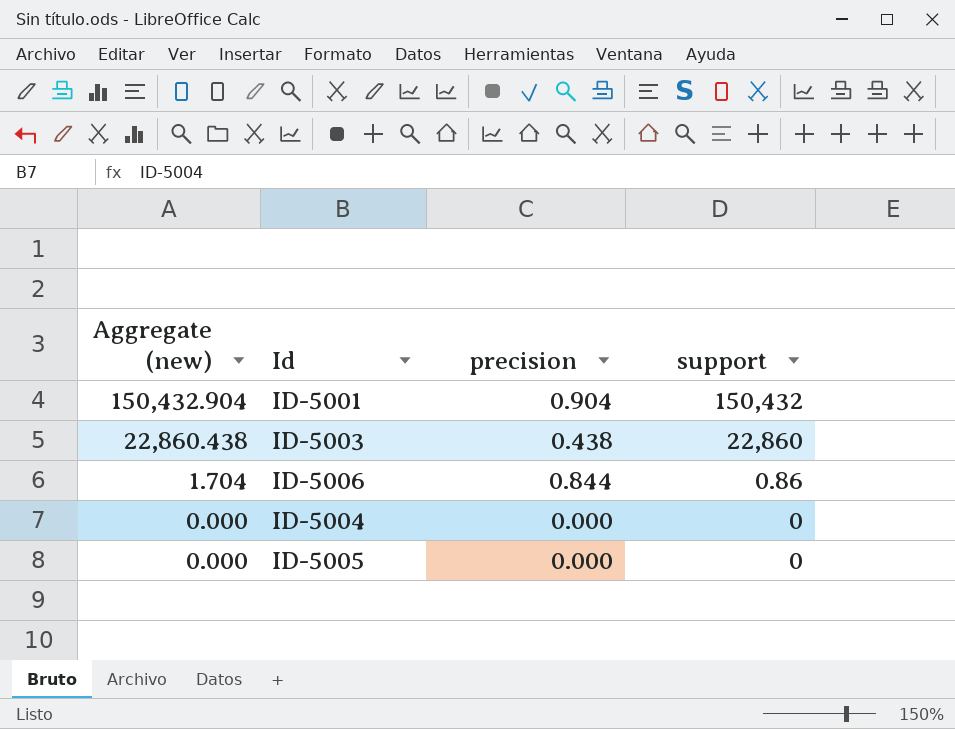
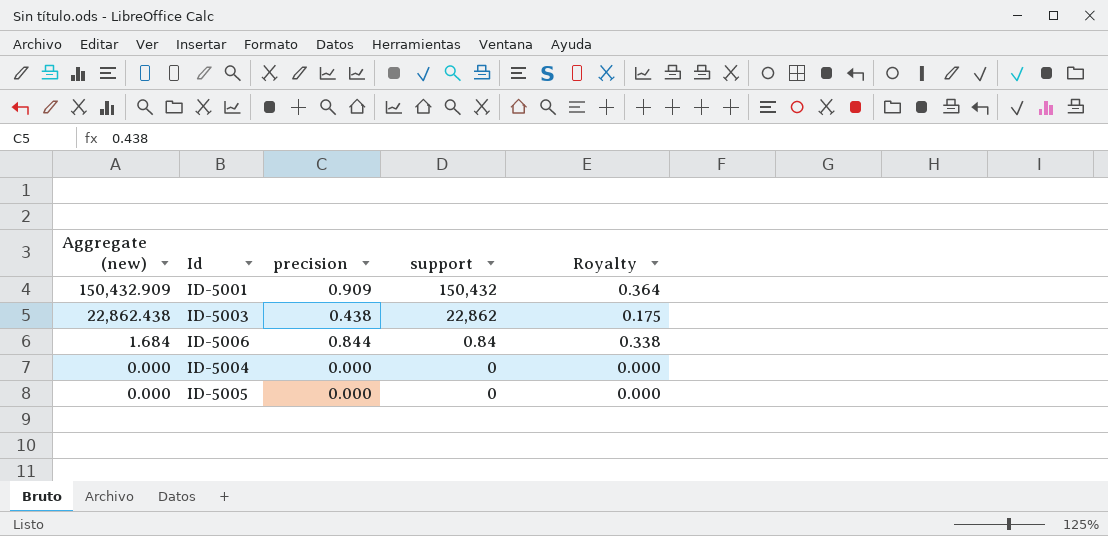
column Royalty | formula: none -> [precision] * 0.4
ID-5001 | Aggregate (new): 150,432.904 -> 150,432.909
ID-5001 | precision: 0.904 -> 0.909
ID-5003 | Aggregate (new): 22,860.438 -> 22,862.438
ID-5003 | support: 22,860 -> 22,862
ID-5006 | Aggregate (new): 1.704 -> 1.684
ID-5006 | support: 0.86 -> 0.84

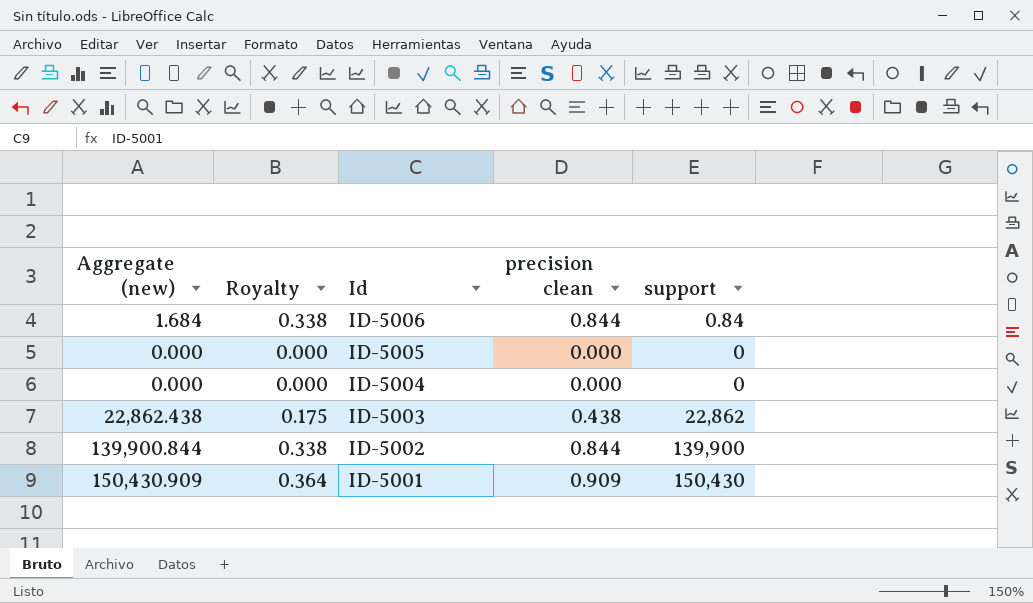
row order: Aggregate (new) descending -> Id descending
column Royalty | position: 5 -> 2
column name: precision -> precision clean
row ID-5002: none -> 139,900.844 | 0.338 | 0.844 | 139,900
ID-5001 | Aggregate (new): 150,432.909 -> 150,430.909
ID-5001 | support: 150,432 -> 150,430

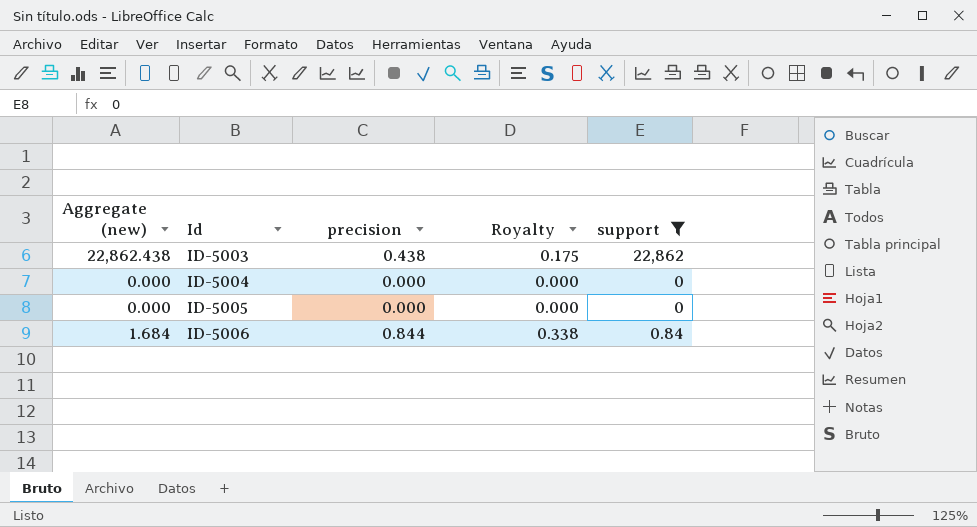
filter: none -> support <= 22,862
row order: Id descending -> Id ascending
column name: precision clean -> precision
column Royalty | position: 2 -> 4

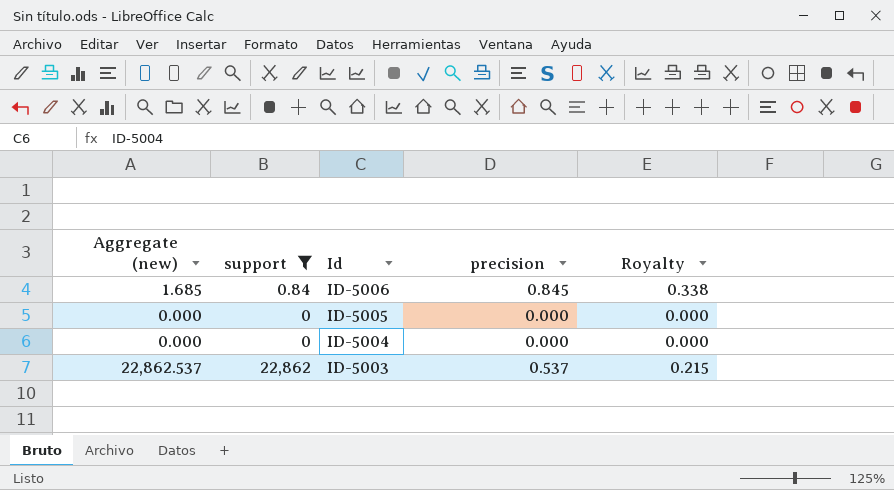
row order: Id ascending -> Id descending
column support | position: 5 -> 2
ID-5006 | Aggregate (new): 1.684 -> 1.685
ID-5006 | precision: 0.844 -> 0.845
ID-5003 | Aggregate (new): 22,862.438 -> 22,862.537
ID-5003 | precision: 0.438 -> 0.537
ID-5003 | Royalty: 0.175 -> 0.215

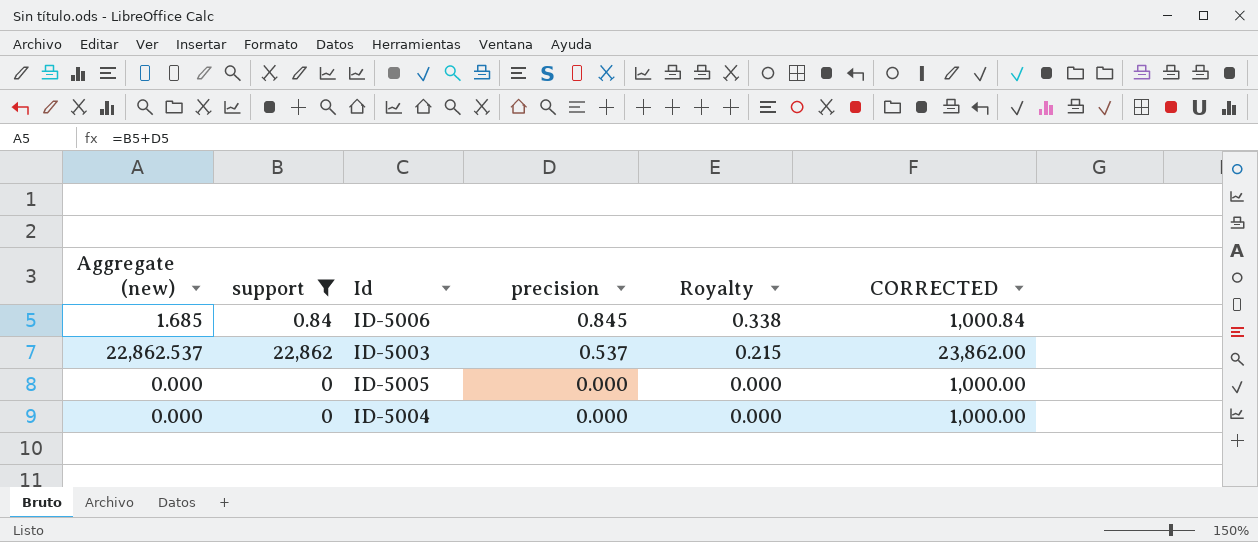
row order: Id descending -> precision descending
column CORRECTED | formula: none -> [support] + 1000

